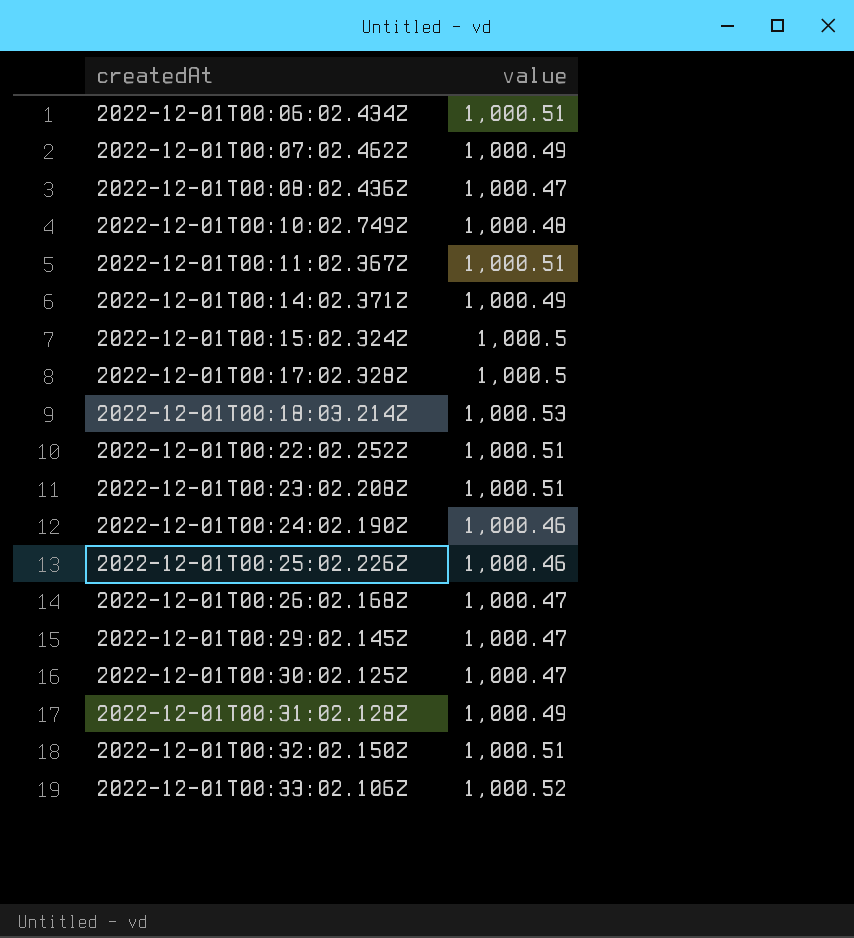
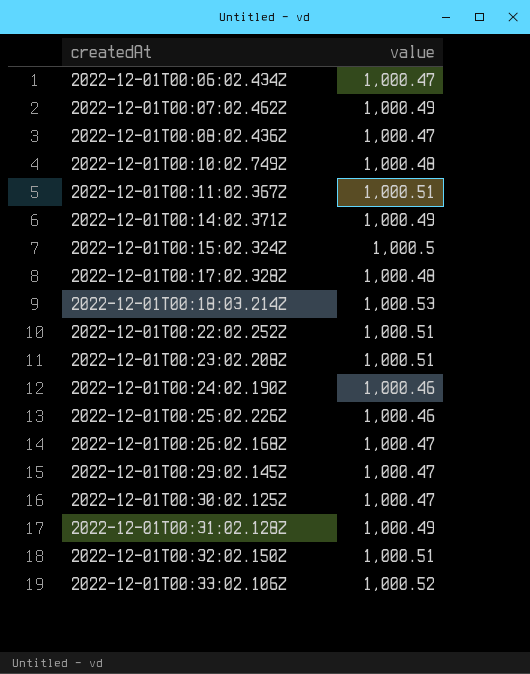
2022-12-01T00:06:02.434Z | value: 1,000.51 -> 1,000.47
2022-12-01T00:17:02.328Z | value: 1,000.5 -> 1,000.48

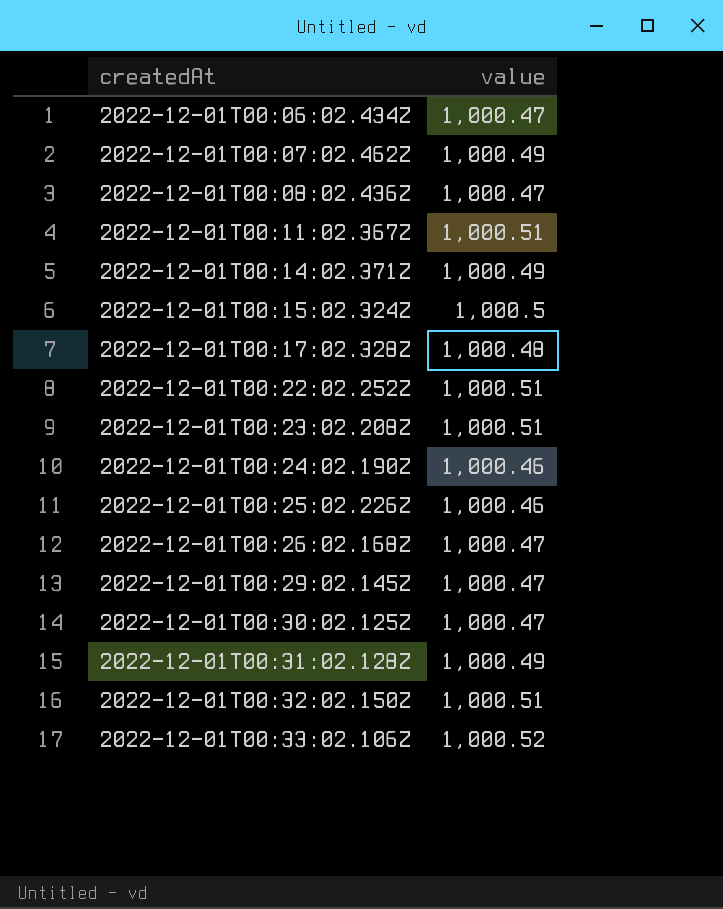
row 2022-12-01T00:10:02.749Z: 1,000.48 -> none
row 2022-12-01T00:18:03.214Z: 1,000.53 -> none

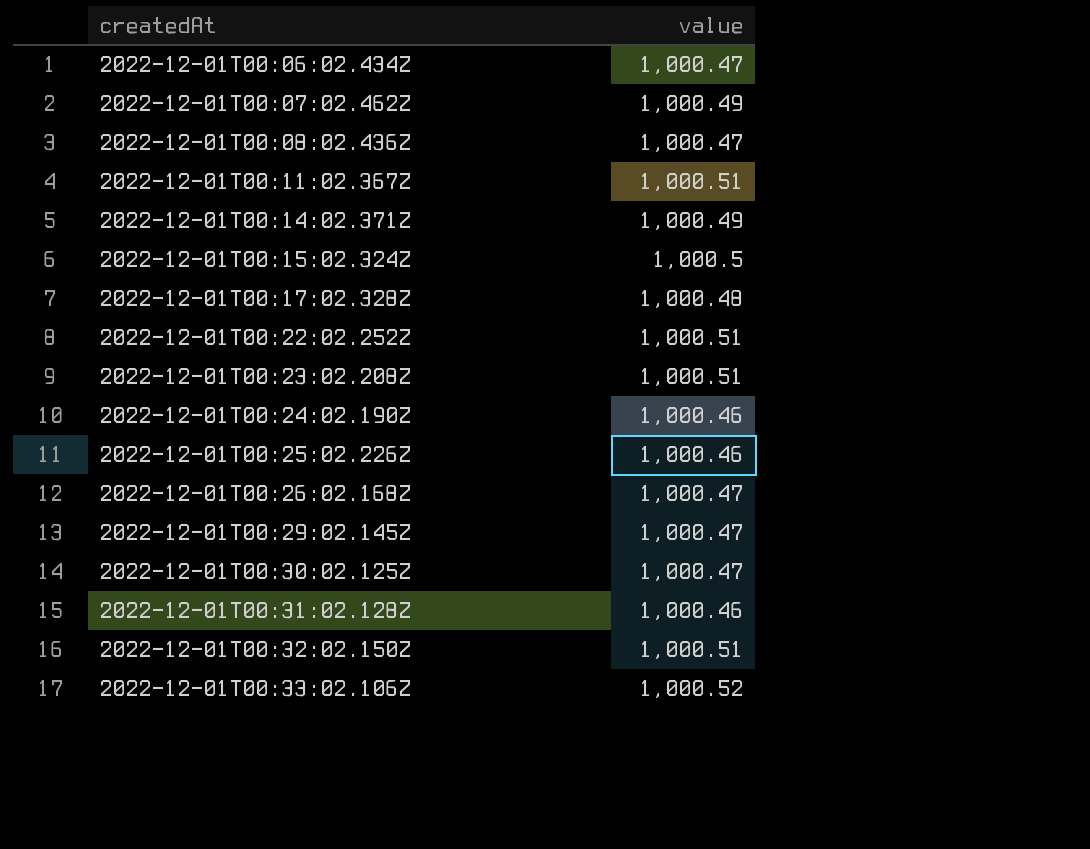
2022-12-01T00:31:02.128Z | value: 1,000.49 -> 1,000.46

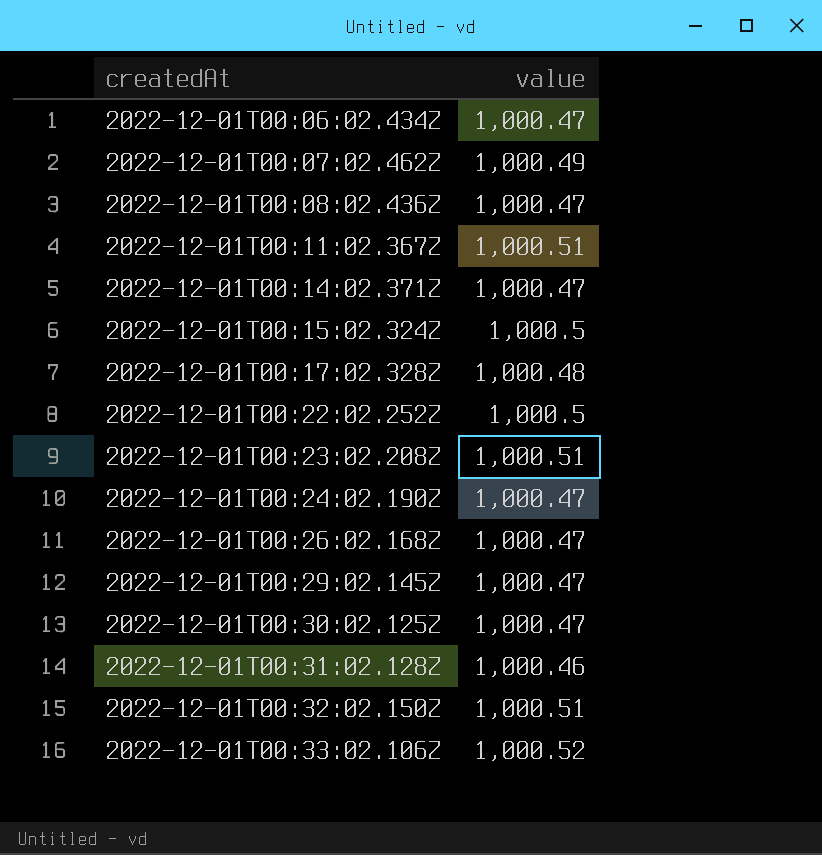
row 2022-12-01T00:25:02.226Z: 1,000.46 -> none
2022-12-01T00:14:02.371Z | value: 1,000.49 -> 1,000.47
2022-12-01T00:22:02.252Z | value: 1,000.51 -> 1,000.5
2022-12-01T00:24:02.190Z | value: 1,000.46 -> 1,000.47

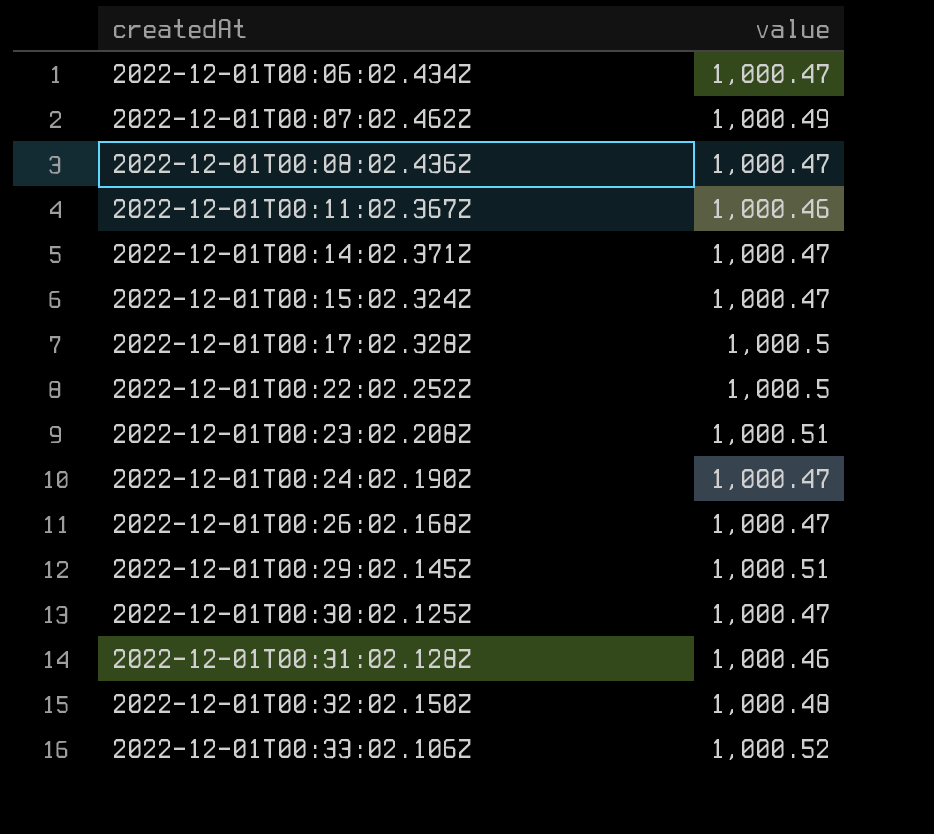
2022-12-01T00:11:02.367Z | value: 1,000.51 -> 1,000.46
2022-12-01T00:15:02.324Z | value: 1,000.5 -> 1,000.47
2022-12-01T00:17:02.328Z | value: 1,000.48 -> 1,000.5
2022-12-01T00:29:02.145Z | value: 1,000.47 -> 1,000.51
2022-12-01T00:32:02.150Z | value: 1,000.51 -> 1,000.48

